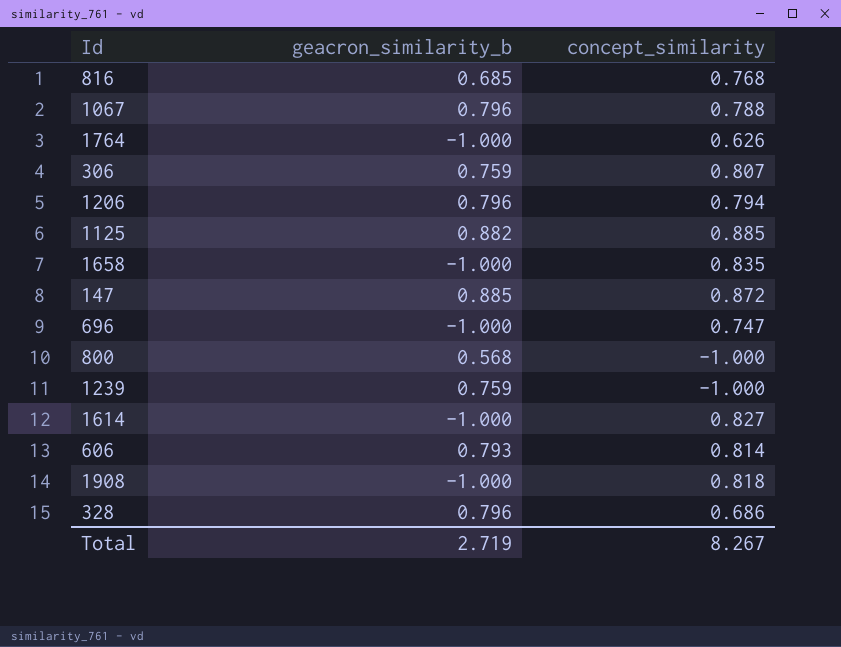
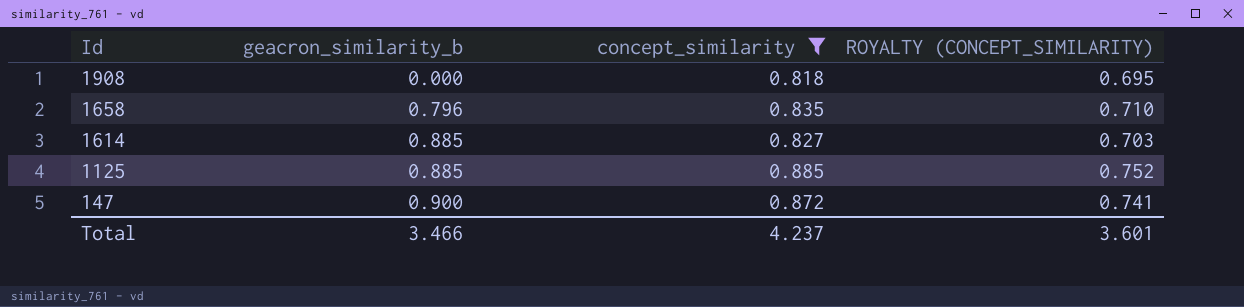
filter: none -> concept_similarity >= 0.818
row order: none -> Id descending
column ROYALTY (CONCEPT_SIMILARITY) | formula: none -> [concept_similarity] * 0.85
1908 | geacron_similarity_b: -1.000 -> 0.000
1658 | geacron_similarity_b: -1.000 -> 0.796
1614 | geacron_similarity_b: -1.000 -> 0.885
1125 | geacron_similarity_b: 0.882 -> 0.885
147 | geacron_similarity_b: 0.885 -> 0.900
Total | geacron_similarity_b: 2.719 -> 3.466
Total | concept_similarity: 8.267 -> 4.237

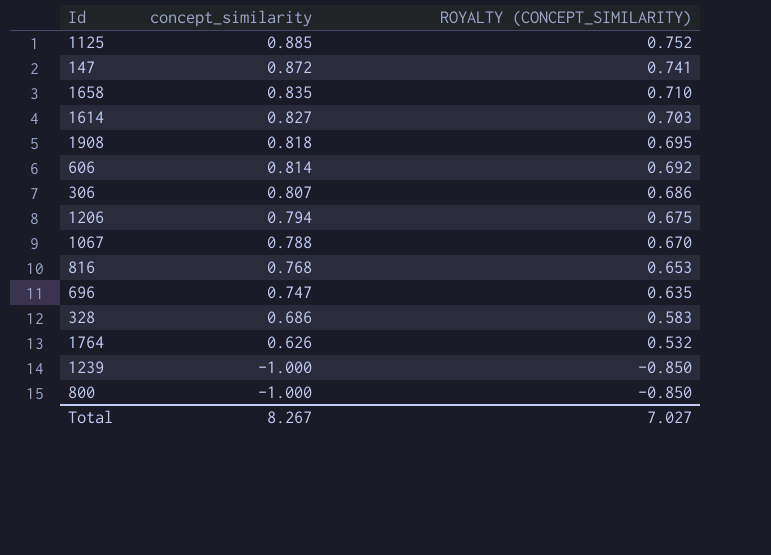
filter: concept_similarity >= 0.818 -> none
row order: Id descending -> concept_similarity descending
column geacron_similarity_b | position: 2 -> none
Total | concept_similarity: 4.237 -> 8.267
Total | ROYALTY (CONCEPT_SIMILARITY): 3.601 -> 7.027

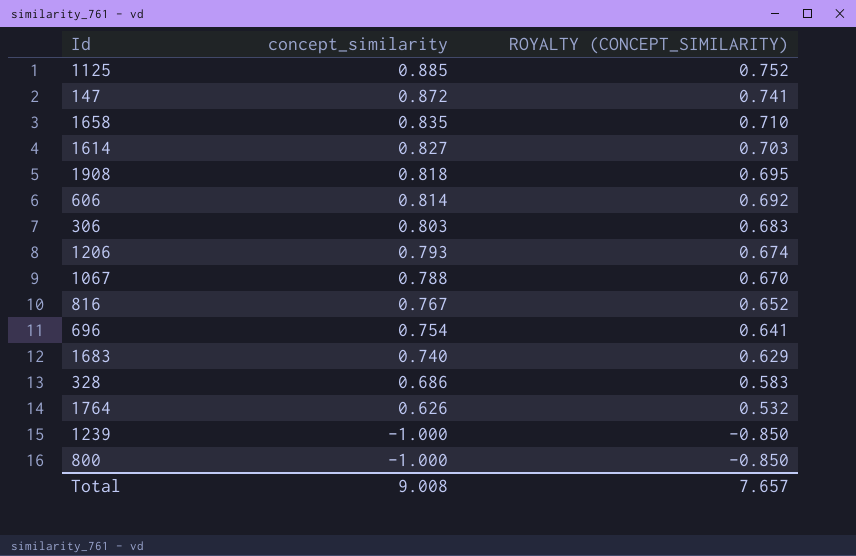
306 | concept_similarity: 0.807 -> 0.803
306 | ROYALTY (CONCEPT_SIMILARITY): 0.686 -> 0.683
1206 | concept_similarity: 0.794 -> 0.793
1206 | ROYALTY (CONCEPT_SIMILARITY): 0.675 -> 0.674
816 | concept_similarity: 0.768 -> 0.767
816 | ROYALTY (CONCEPT_SIMILARITY): 0.653 -> 0.652
696 | concept_similarity: 0.747 -> 0.754
696 | ROYALTY (CONCEPT_SIMILARITY): 0.635 -> 0.641
row 1683: none -> 0.740 | 0.629
Total | concept_similarity: 8.267 -> 9.008
Total | ROYALTY (CONCEPT_SIMILARITY): 7.027 -> 7.657

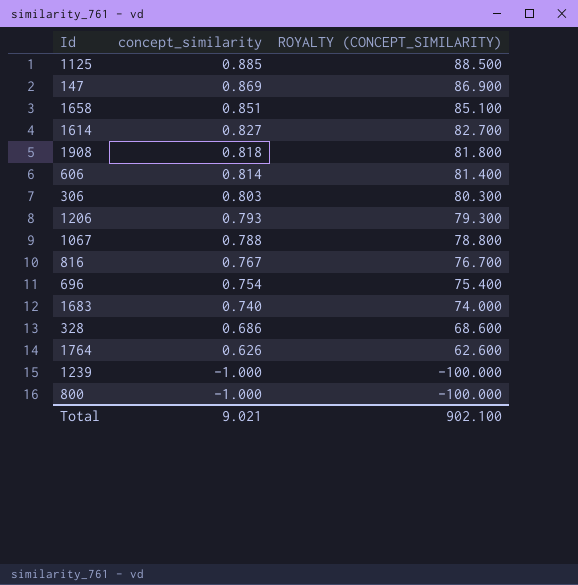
column ROYALTY (CONCEPT_SIMILARITY) | formula: [concept_similarity] * 0.85 -> [concept_similarity] * 100
147 | concept_similarity: 0.872 -> 0.869
1658 | concept_similarity: 0.835 -> 0.851
Total | concept_similarity: 9.008 -> 9.021
Total | ROYALTY (CONCEPT_SIMILARITY): 7.657 -> 902.100

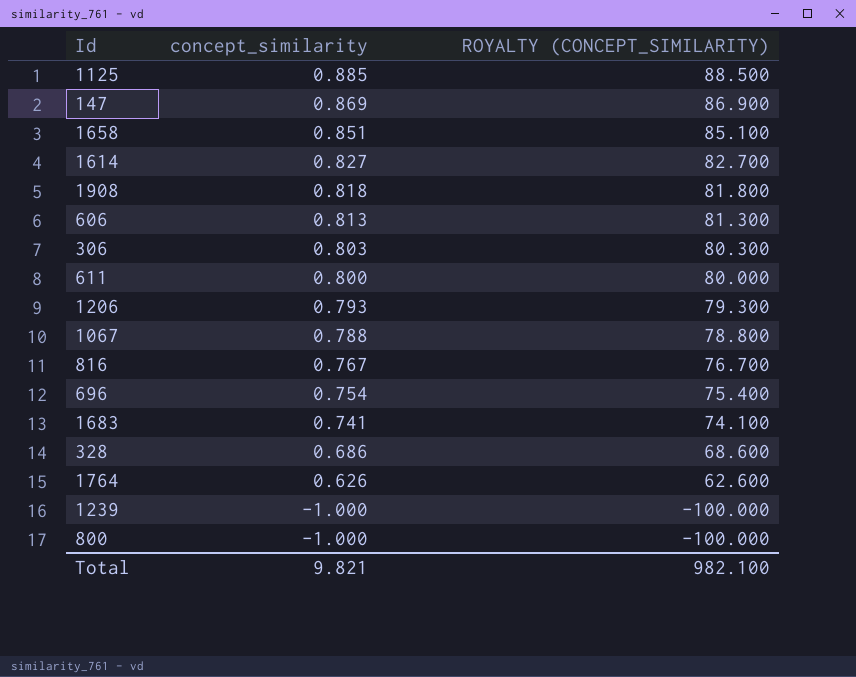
606 | concept_similarity: 0.814 -> 0.813
606 | ROYALTY (CONCEPT_SIMILARITY): 81.400 -> 81.300
row 611: none -> 0.800 | 80.000
1683 | concept_similarity: 0.740 -> 0.741
1683 | ROYALTY (CONCEPT_SIMILARITY): 74.000 -> 74.100
Total | concept_similarity: 9.021 -> 9.821
Total | ROYALTY (CONCEPT_SIMILARITY): 902.100 -> 982.100

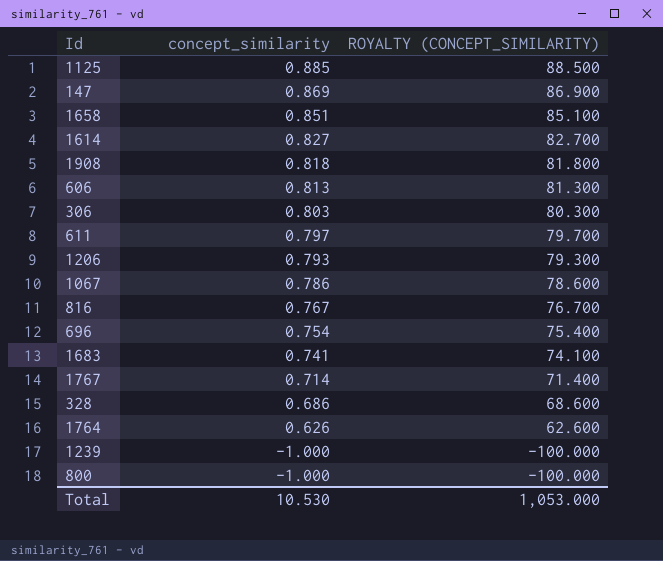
611 | concept_similarity: 0.800 -> 0.797
611 | ROYALTY (CONCEPT_SIMILARITY): 80.000 -> 79.700
1067 | concept_similarity: 0.788 -> 0.786
1067 | ROYALTY (CONCEPT_SIMILARITY): 78.800 -> 78.600
row 1767: none -> 0.714 | 71.400
Total | concept_similarity: 9.821 -> 10.530
Total | ROYALTY (CONCEPT_SIMILARITY): 982.100 -> 1,053.000

